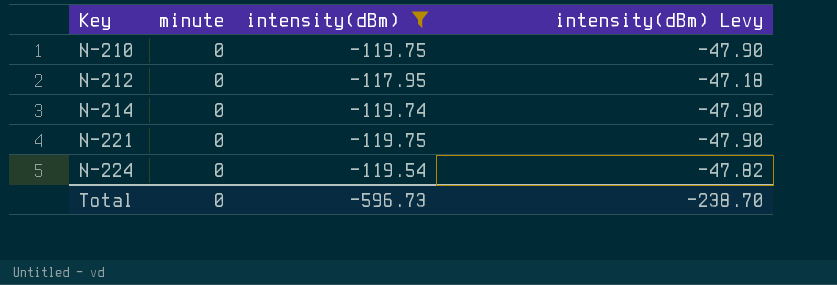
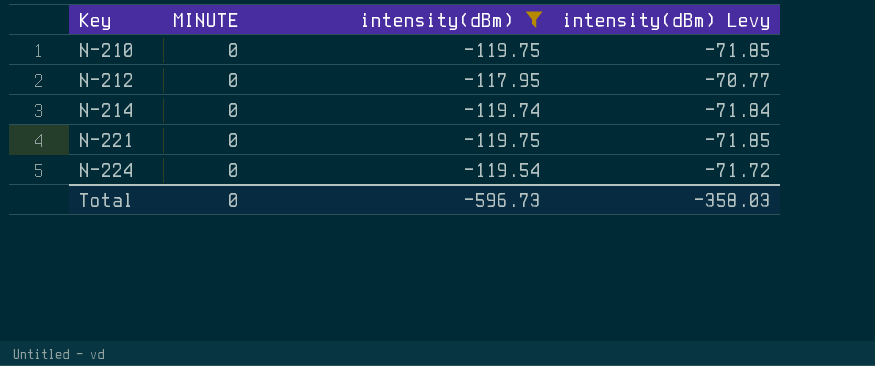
column name: minute -> MINUTE
column intensity(dBm) Levy | formula: [intensity(dBm)] * 0.4 -> [intensity(dBm)] * 0.6
Total | intensity(dBm) Levy: -238.70 -> -358.03

